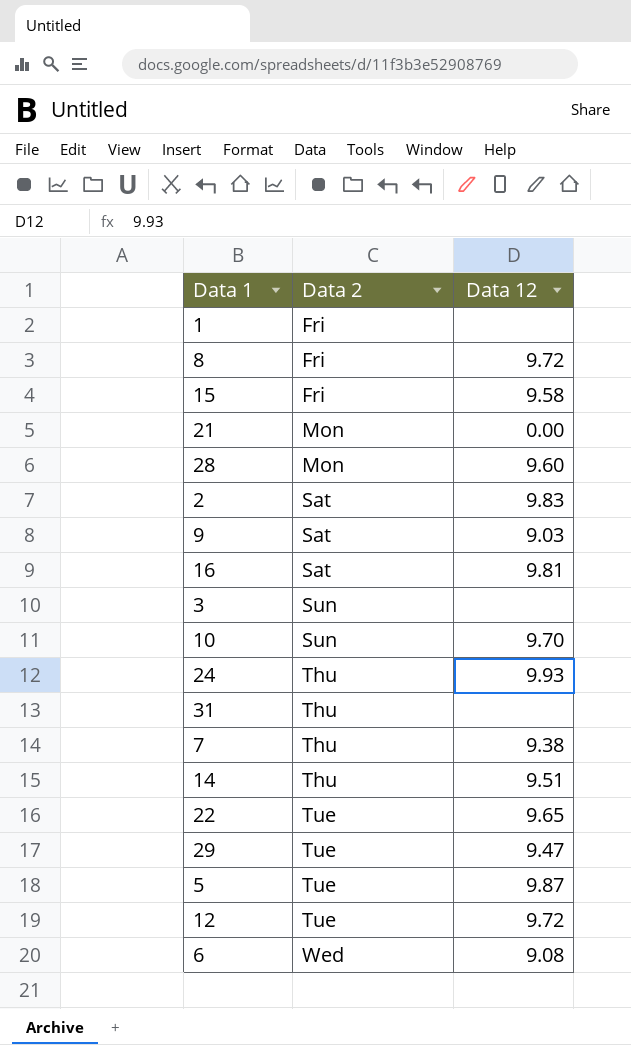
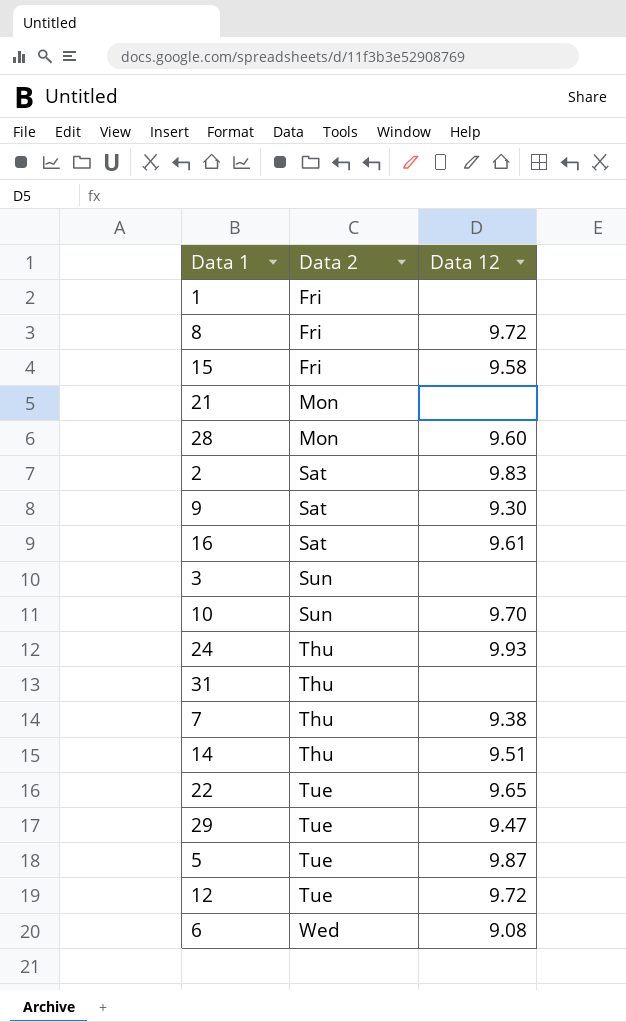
21 | Data 12: 0.00 -> none
9 | Data 12: 9.03 -> 9.30
16 | Data 12: 9.81 -> 9.61

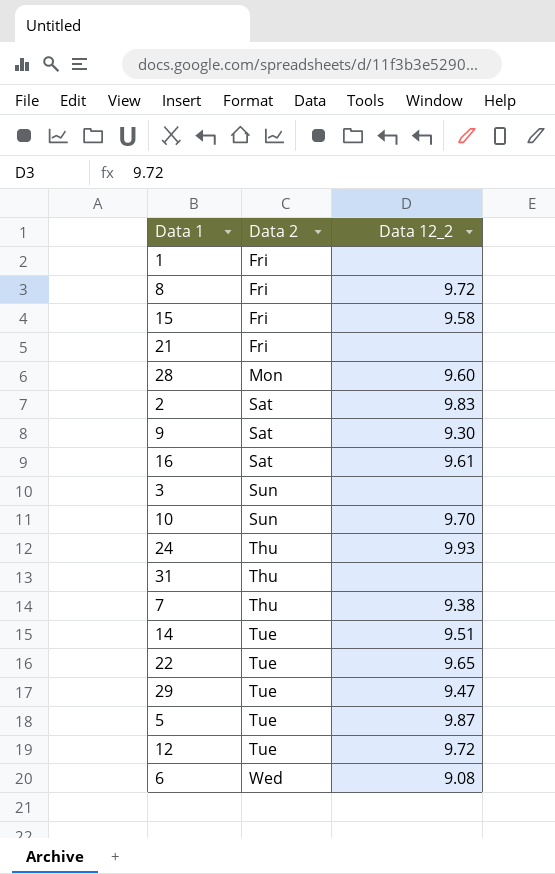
column name: Data 12 -> Data 12_2
21 | Data 2: Mon -> Fri
14 | Data 2: Thu -> Tue

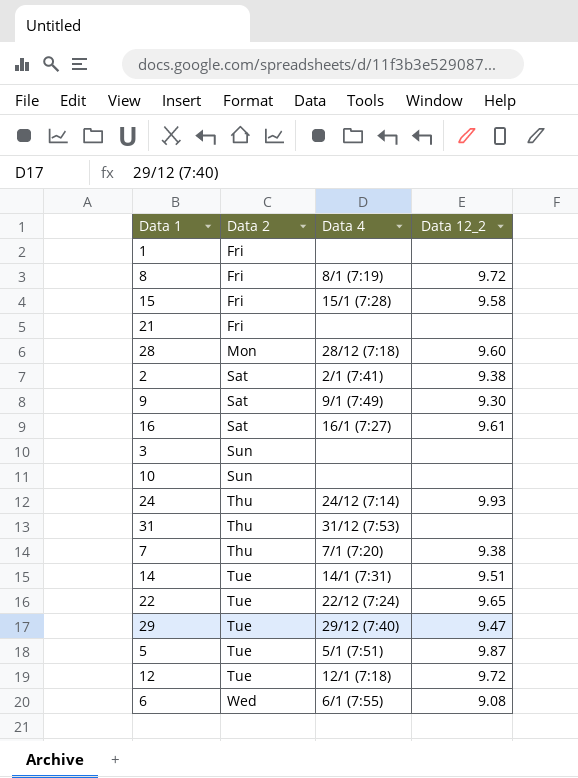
column Data 4 | position: none -> 3
2 | Data 12_2: 9.83 -> 9.38
10 | Data 12_2: 9.70 -> none

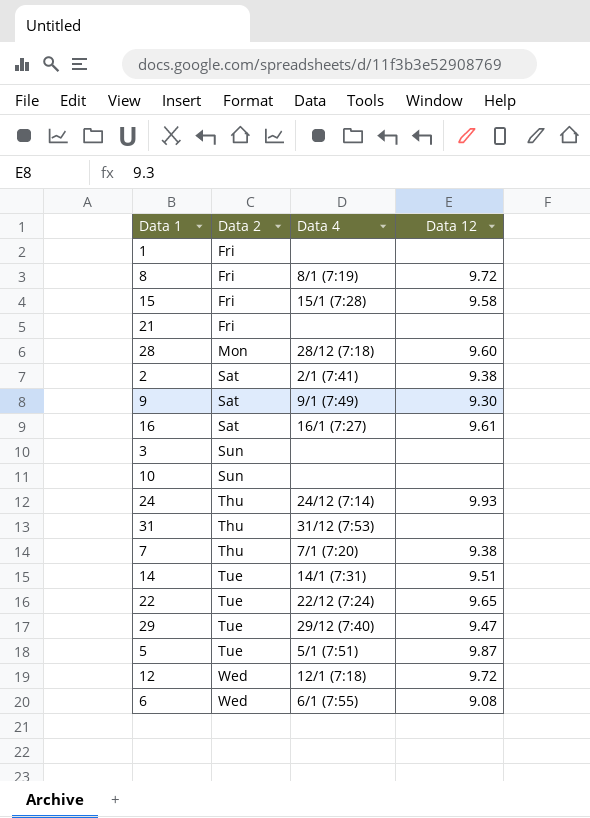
column name: Data 12_2 -> Data 12
12 | Data 2: Tue -> Wed

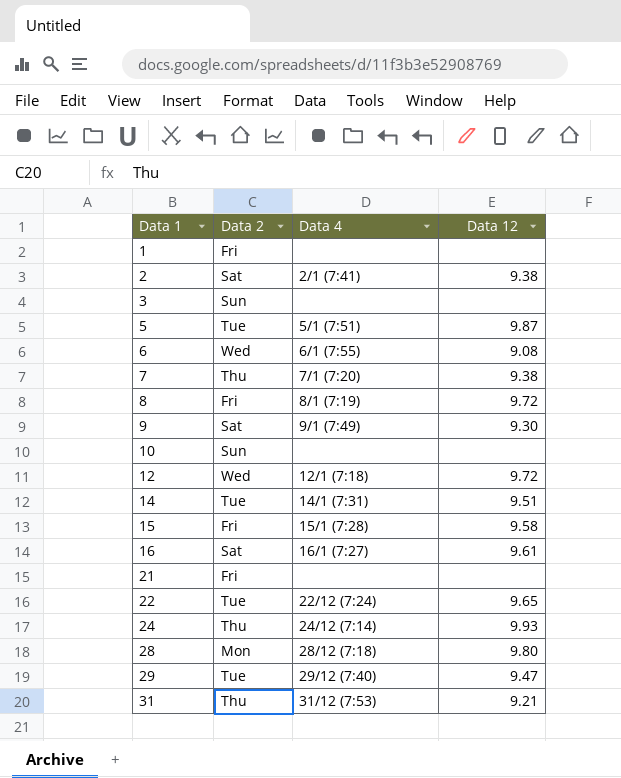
row order: Data 2 ascending -> Data 1 ascending
28 | Data 12: 9.60 -> 9.80
31 | Data 12: none -> 9.21

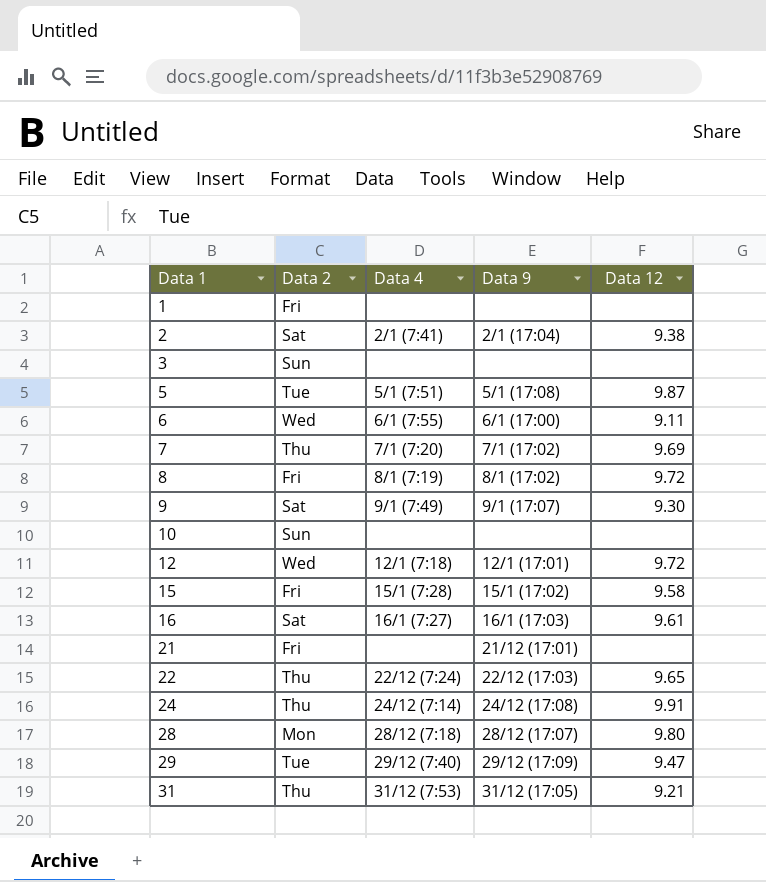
column Data 9 | position: none -> 4
row 14: Tue | 14/1 (7:31) | 9.51 -> none
6 | Data 12: 9.08 -> 9.11
7 | Data 12: 9.38 -> 9.69
22 | Data 2: Tue -> Thu
24 | Data 12: 9.93 -> 9.91

